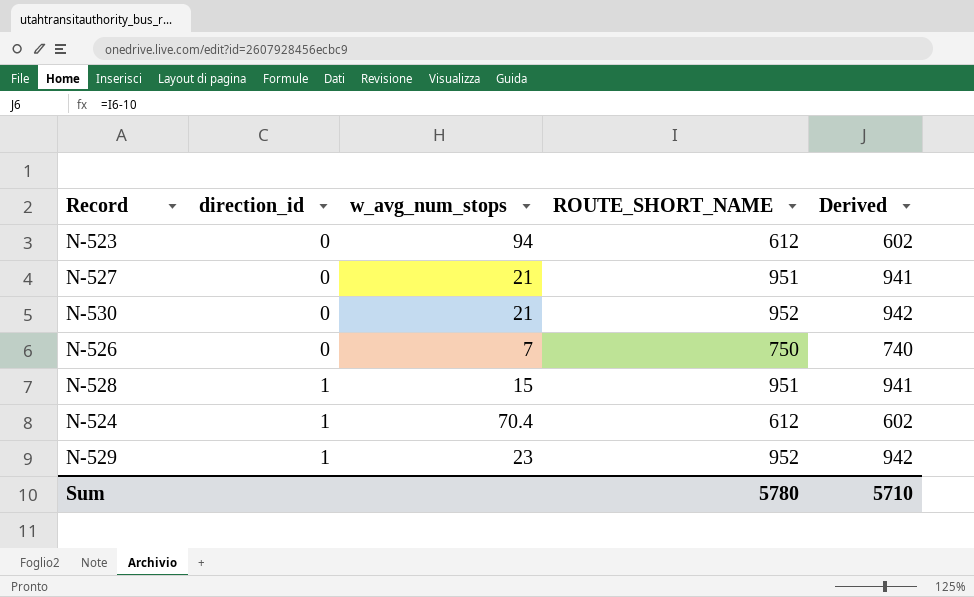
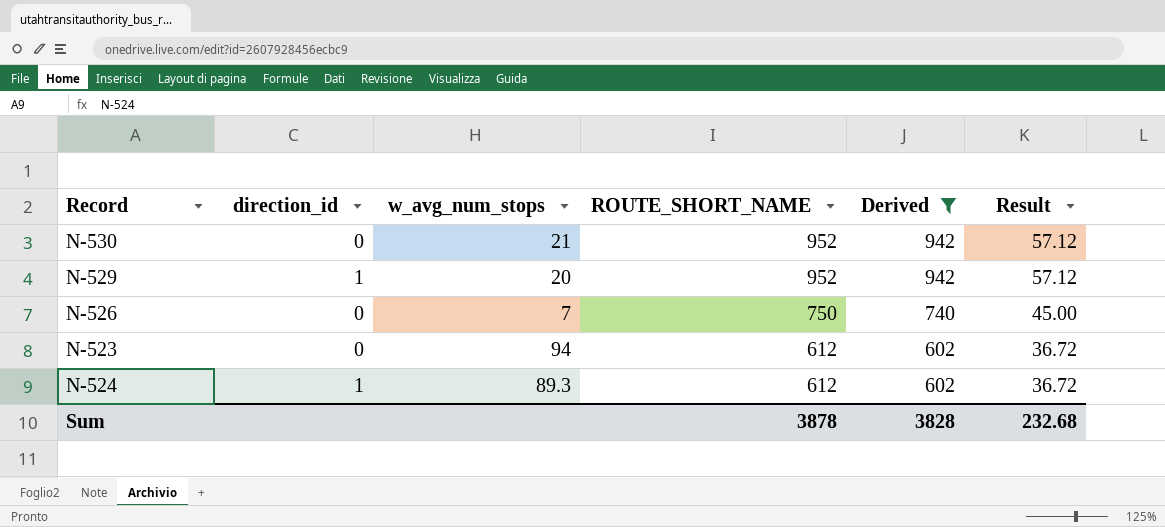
filter: none -> Derived != 941
row order: direction_id ascending -> ROUTE_SHORT_NAME descending
column Result | formula: none -> [ROUTE_SHORT_NAME] * 0.06
N-529 | w_avg_num_stops: 23 -> 20
N-524 | w_avg_num_stops: 70.4 -> 89.3
Sum | ROUTE_SHORT_NAME: 5780 -> 3878
Sum | Derived: 5710 -> 3828

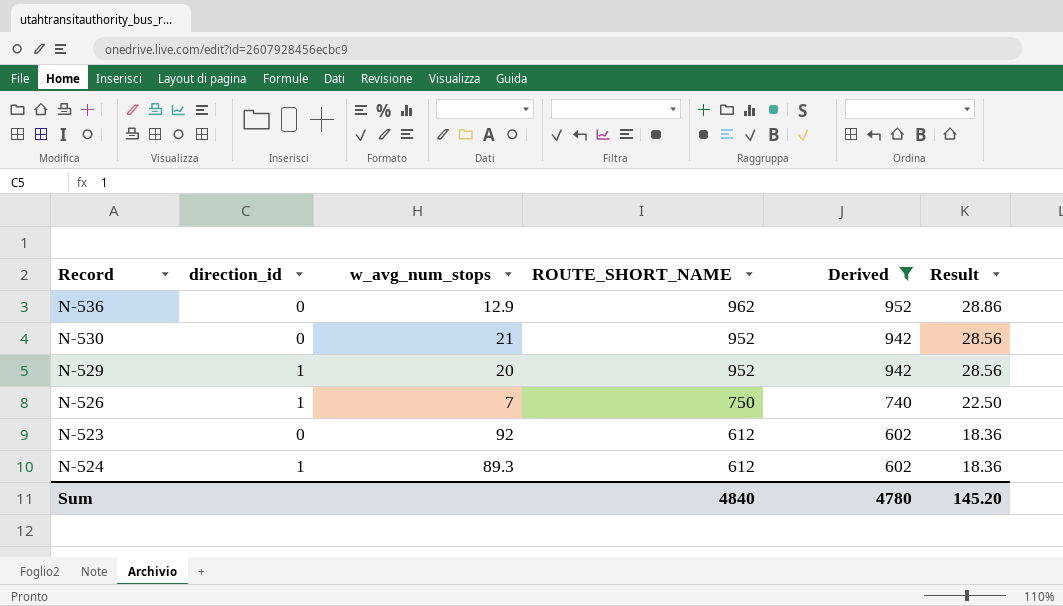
column Result | formula: [ROUTE_SHORT_NAME] * 0.06 -> [ROUTE_SHORT_NAME] * 0.03
row N-536: none -> 0 | 12.9 | 962 | 952 | 28.86
N-526 | direction_id: 0 -> 1
N-523 | w_avg_num_stops: 94 -> 92
Sum | ROUTE_SHORT_NAME: 3878 -> 4840
Sum | Derived: 3828 -> 4780
Sum | Result: 232.68 -> 145.20

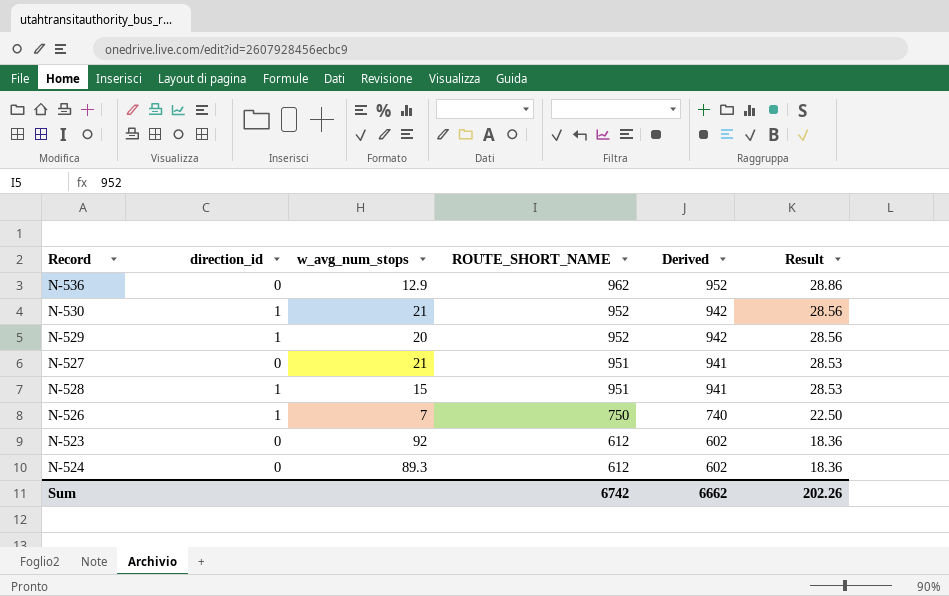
filter: Derived != 941 -> none
N-530 | direction_id: 0 -> 1
N-524 | direction_id: 1 -> 0
Sum | ROUTE_SHORT_NAME: 4840 -> 6742
Sum | Derived: 4780 -> 6662
Sum | Result: 145.20 -> 202.26

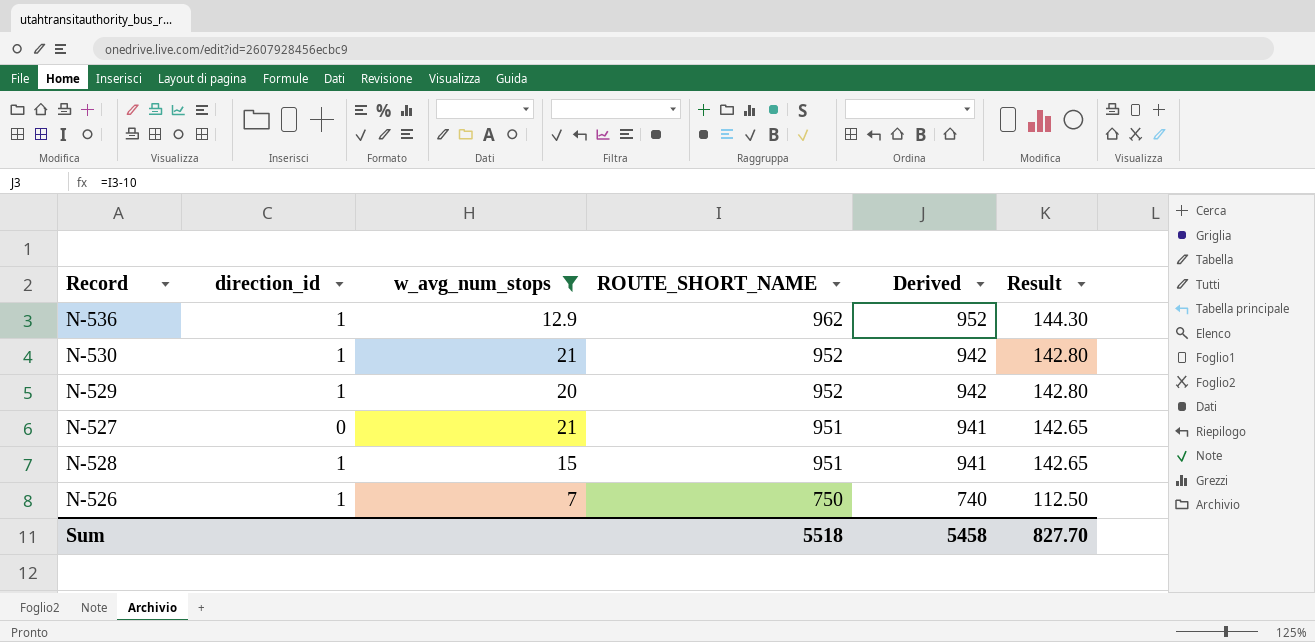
filter: none -> w_avg_num_stops <= 21
column Result | formula: [ROUTE_SHORT_NAME] * 0.03 -> [ROUTE_SHORT_NAME] * 0.15
N-536 | direction_id: 0 -> 1
Sum | ROUTE_SHORT_NAME: 6742 -> 5518
Sum | Derived: 6662 -> 5458
Sum | Result: 202.26 -> 827.70

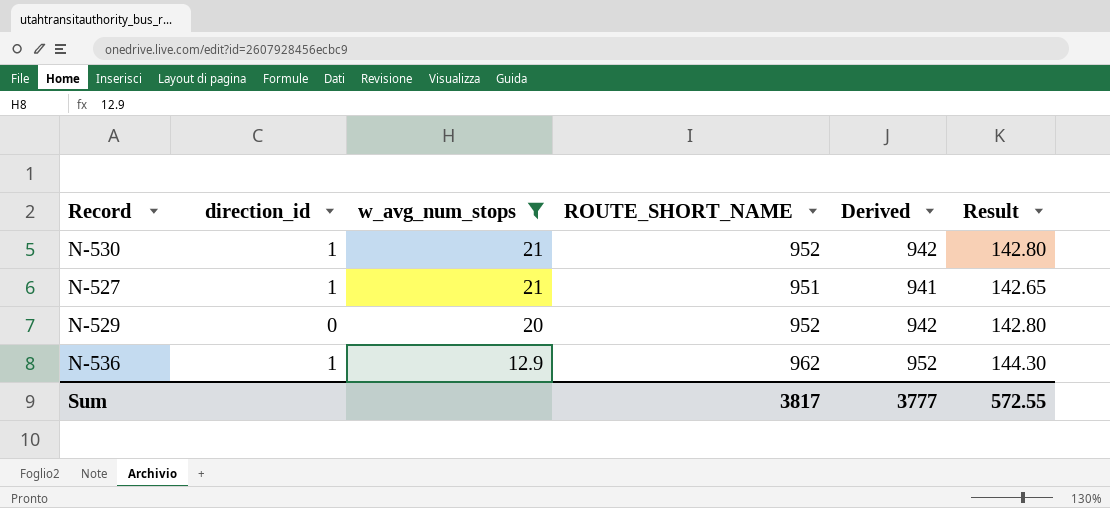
row order: ROUTE_SHORT_NAME descending -> w_avg_num_stops descending
row N-528: 1 | 15 | 951 | 941 | 142.65 -> none
row N-526: 1 | 7 | 750 | 740 | 112.50 -> none
N-527 | direction_id: 0 -> 1
N-529 | direction_id: 1 -> 0
Sum | ROUTE_SHORT_NAME: 5518 -> 3817
Sum | Derived: 5458 -> 3777
Sum | Result: 827.70 -> 572.55

